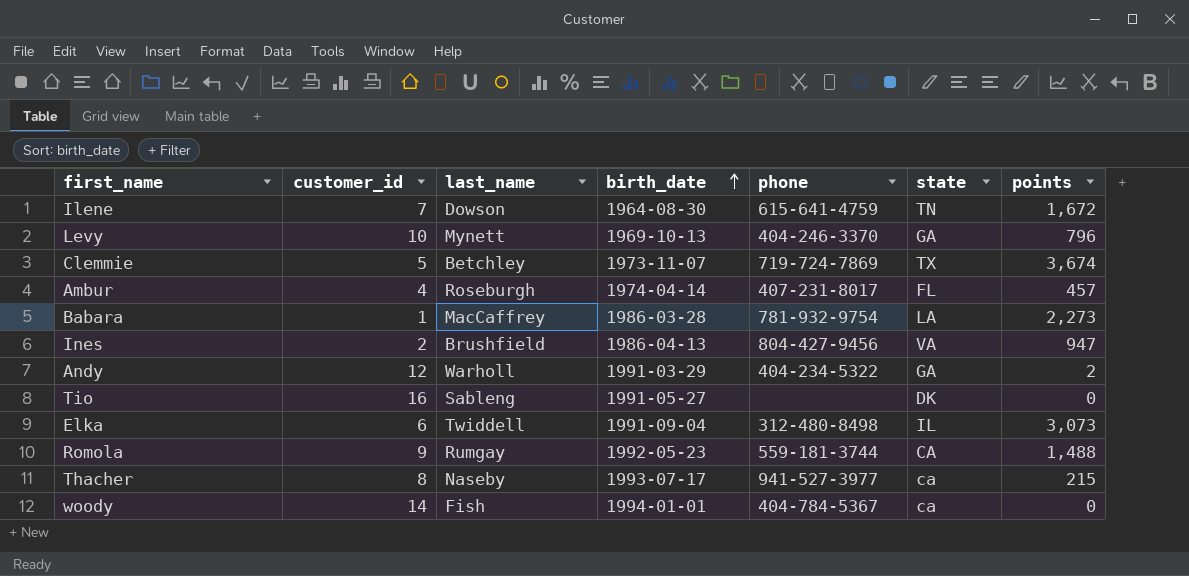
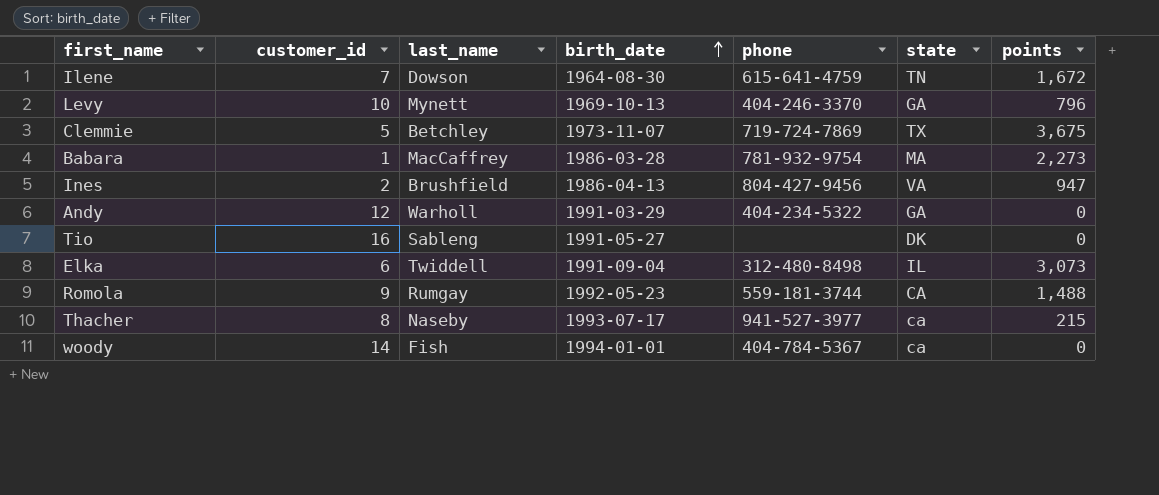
row Ambur: 4 | Roseburgh | 1974-04-14 | 407-231-8017 | FL | 457 -> none
Clemmie | points: 3,674 -> 3,675
Babara | state: LA -> MA
Andy | points: 2 -> 0

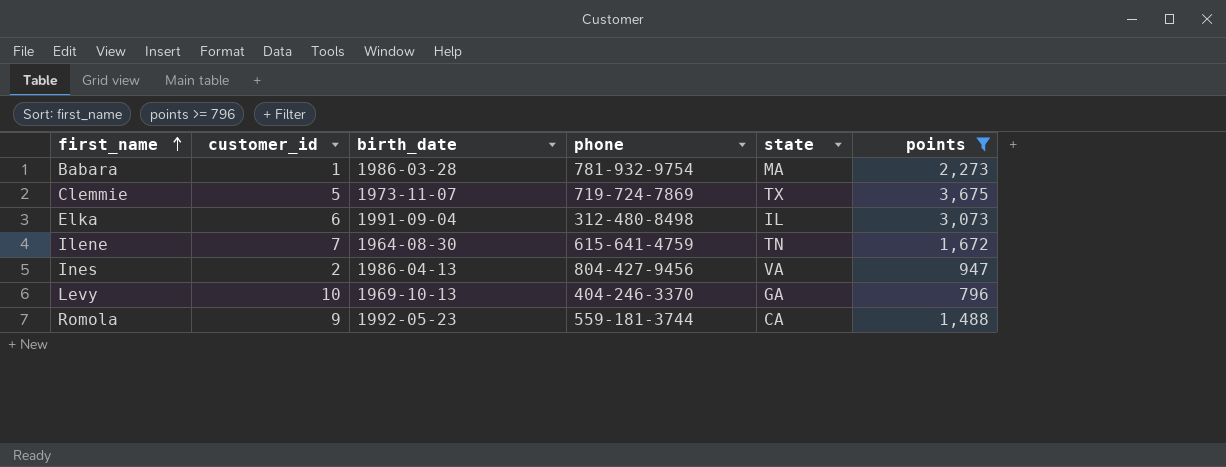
filter: none -> points >= 796
row order: birth_date ascending -> first_name ascending
column last_name | position: 3 -> none

